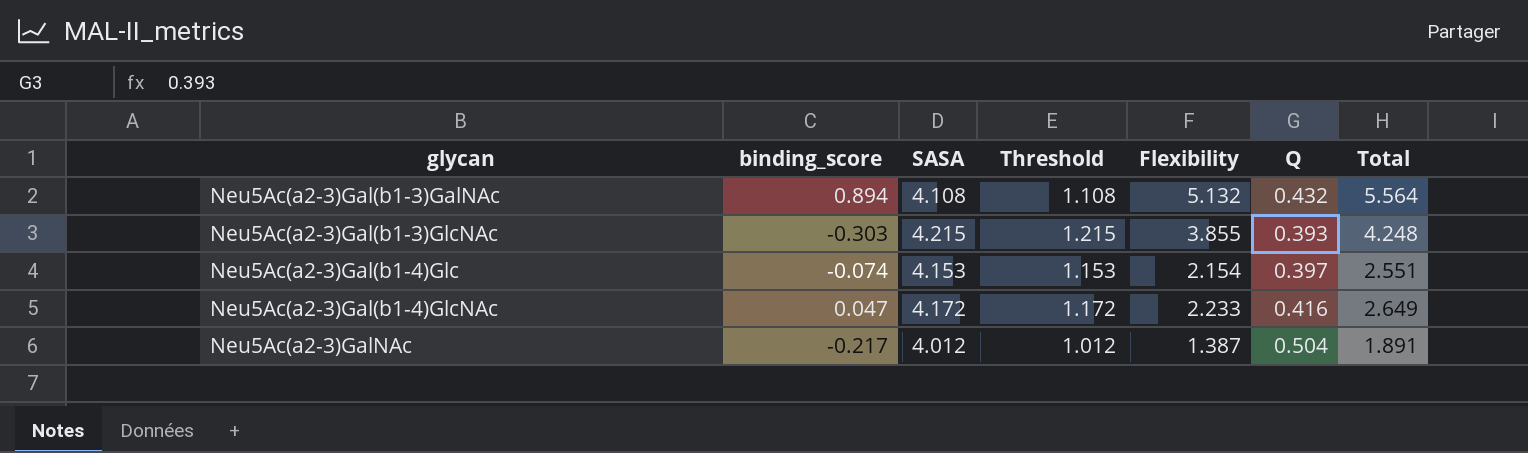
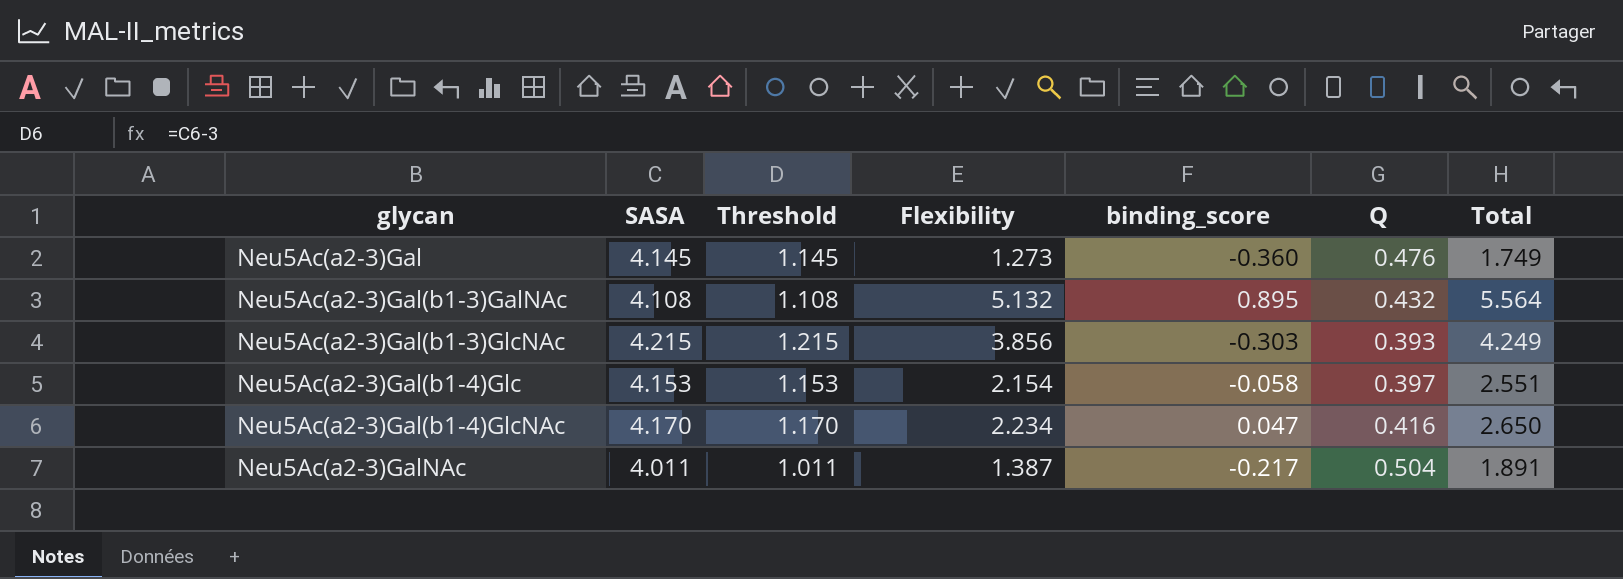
column binding_score | position: 2 -> 5
row Neu5Ac(a2-3)Gal: none -> 4.145 | 1.145 | 1.273 | -0.360 | 0.476 | 1.749
Neu5Ac(a2-3)Gal(b1-3)GalNAc | binding_score: 0.894 -> 0.895
Neu5Ac(a2-3)Gal(b1-3)GlcNAc | Flexibility: 3.855 -> 3.856
Neu5Ac(a2-3)Gal(b1-3)GlcNAc | Total: 4.248 -> 4.249
Neu5Ac(a2-3)Gal(b1-4)Glc | binding_score: -0.074 -> -0.058
Neu5Ac(a2-3)Gal(b1-4)GlcNAc | SASA: 4.172 -> 4.170
Neu5Ac(a2-3)Gal(b1-4)GlcNAc | Threshold: 1.172 -> 1.170
Neu5Ac(a2-3)Gal(b1-4)GlcNAc | Flexibility: 2.233 -> 2.234
Neu5Ac(a2-3)Gal(b1-4)GlcNAc | Total: 2.649 -> 2.650
Neu5Ac(a2-3)GalNAc | SASA: 4.012 -> 4.011
Neu5Ac(a2-3)GalNAc | Threshold: 1.012 -> 1.011

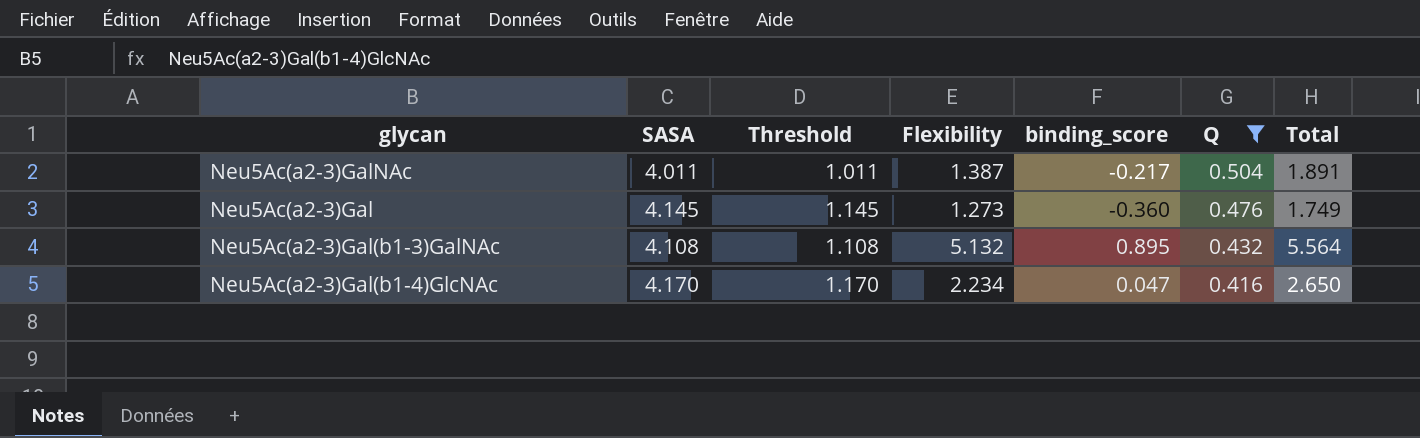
filter: none -> Q >= 0.416
row order: glycan ascending -> Q descending

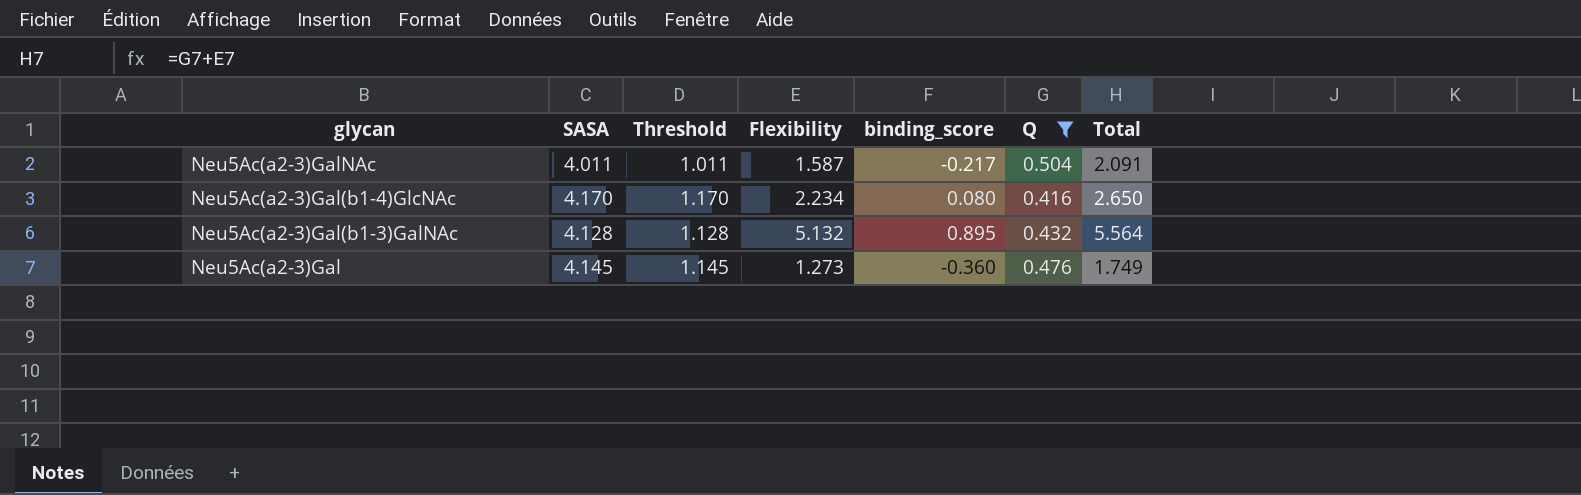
row order: Q descending -> glycan descending
Neu5Ac(a2-3)GalNAc | Flexibility: 1.387 -> 1.587
Neu5Ac(a2-3)GalNAc | Total: 1.891 -> 2.091
Neu5Ac(a2-3)Gal(b1-4)GlcNAc | binding_score: 0.047 -> 0.080
Neu5Ac(a2-3)Gal(b1-3)GalNAc | SASA: 4.108 -> 4.128
Neu5Ac(a2-3)Gal(b1-3)GalNAc | Threshold: 1.108 -> 1.128

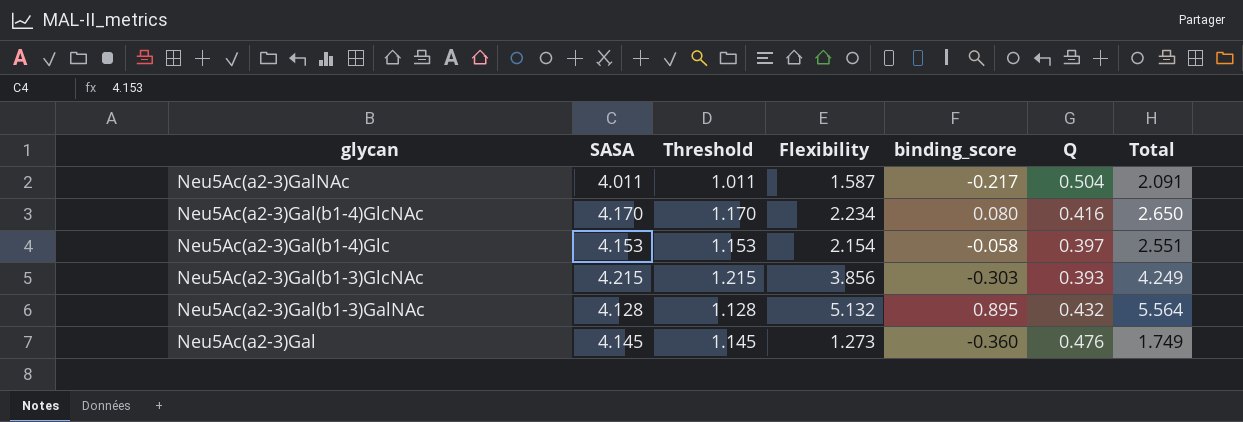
filter: Q >= 0.416 -> none

